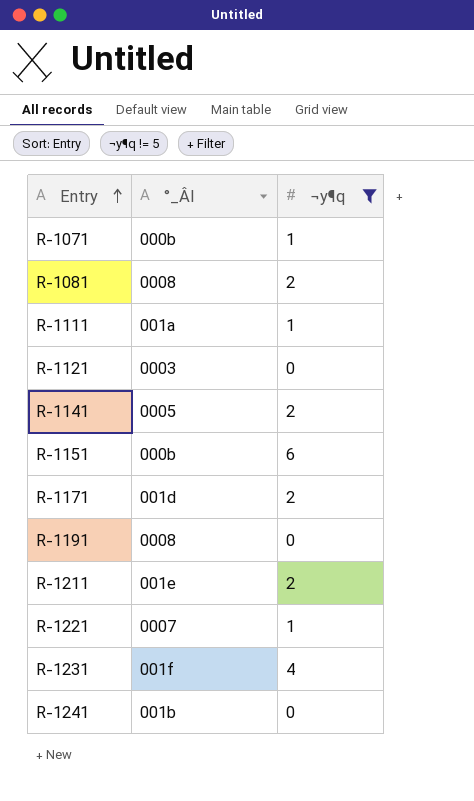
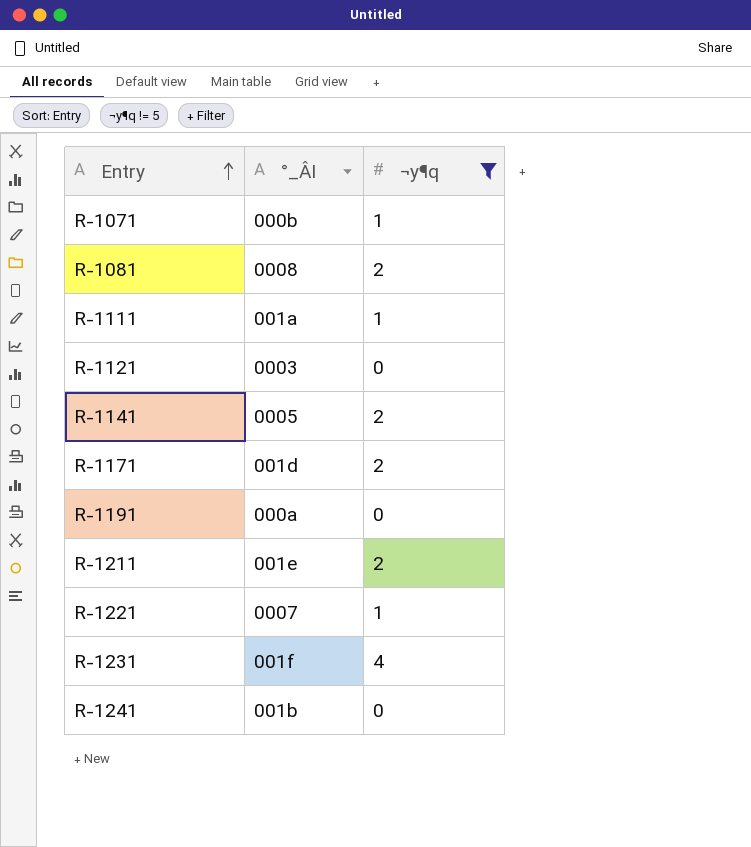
row R-1151: 000b | 6 -> none
R-1191 | °_ÂI: 0008 -> 000a

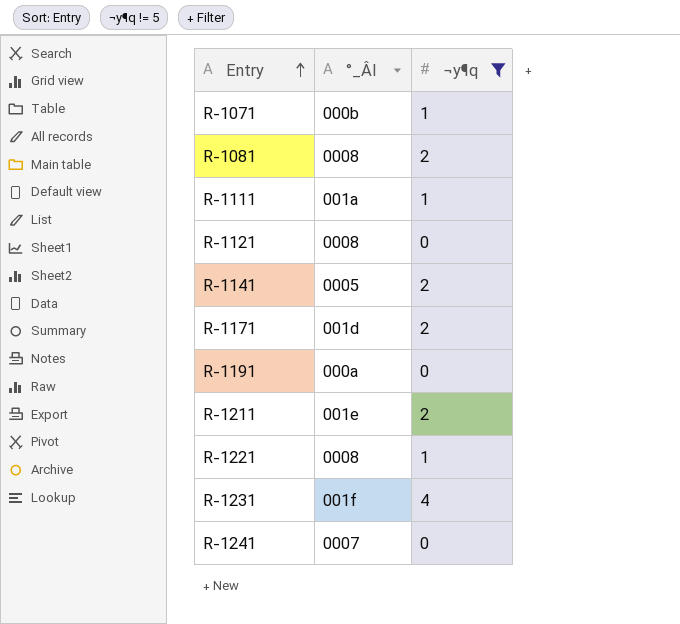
R-1121 | °_ÂI: 0003 -> 0008
R-1221 | °_ÂI: 0007 -> 0008
R-1241 | °_ÂI: 001b -> 0007

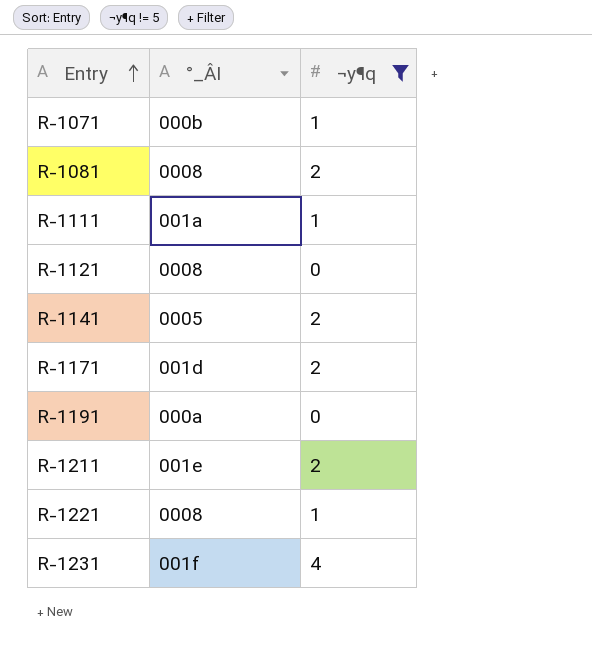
row R-1241: 0007 | 0 -> none

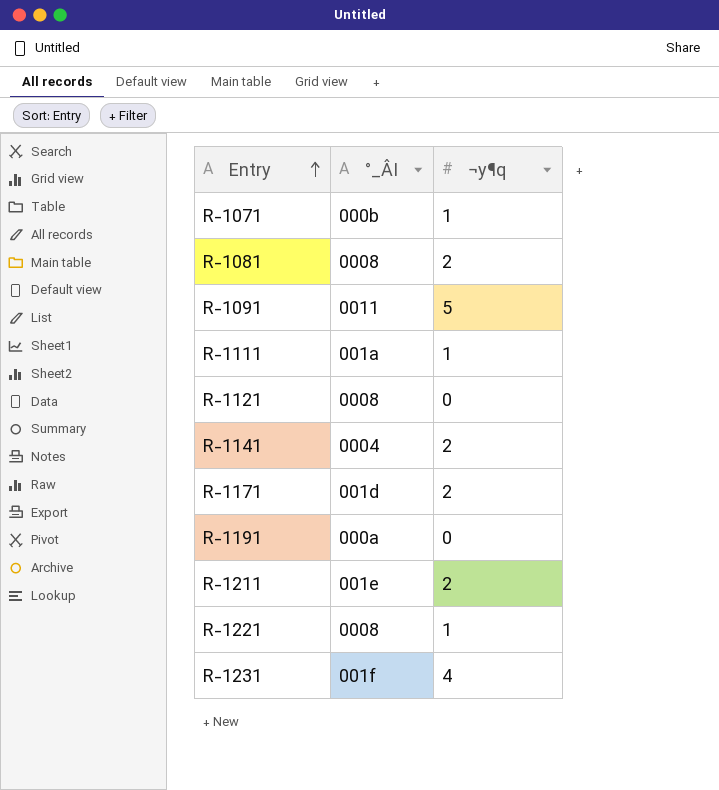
filter: ¬y¶q != 5 -> none
R-1141 | °_ÂI: 0005 -> 0004

